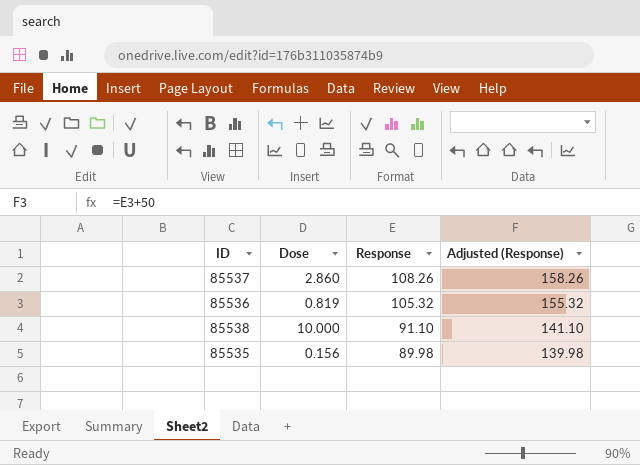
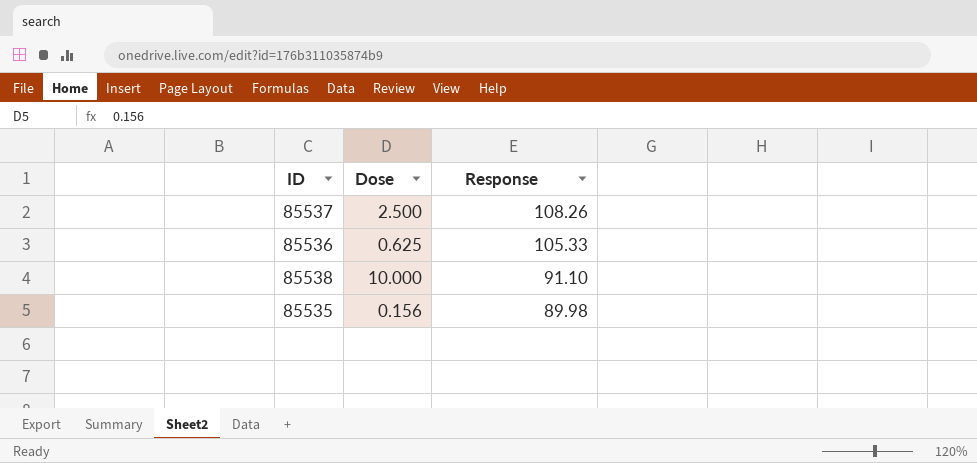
column Adjusted (Response) | formula: [Response] + 50 -> none
85537 | Dose: 2.860 -> 2.500
85536 | Dose: 0.819 -> 0.625
85536 | Response: 105.32 -> 105.33

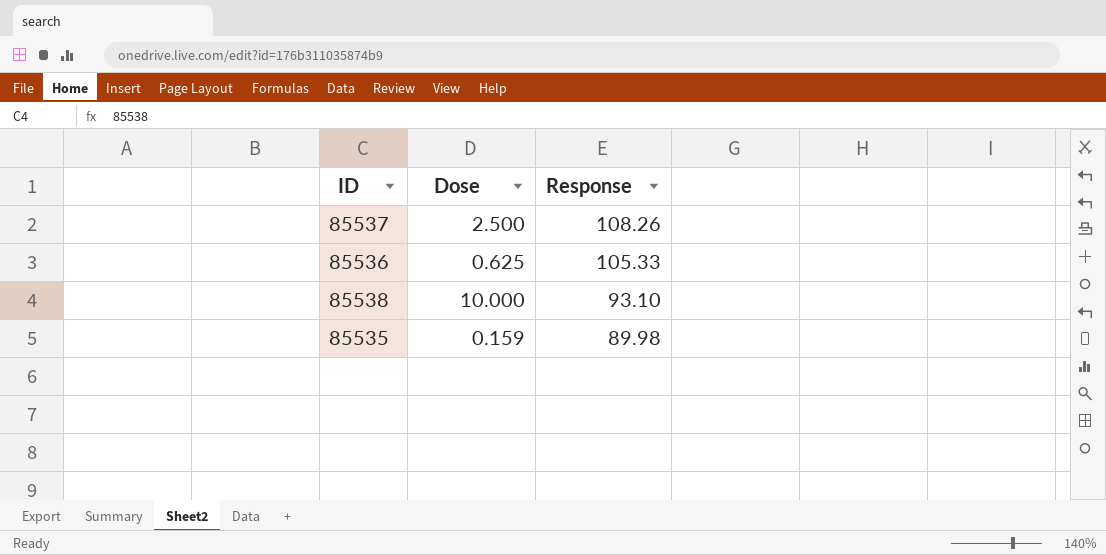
85538 | Response: 91.10 -> 93.10
85535 | Dose: 0.156 -> 0.159

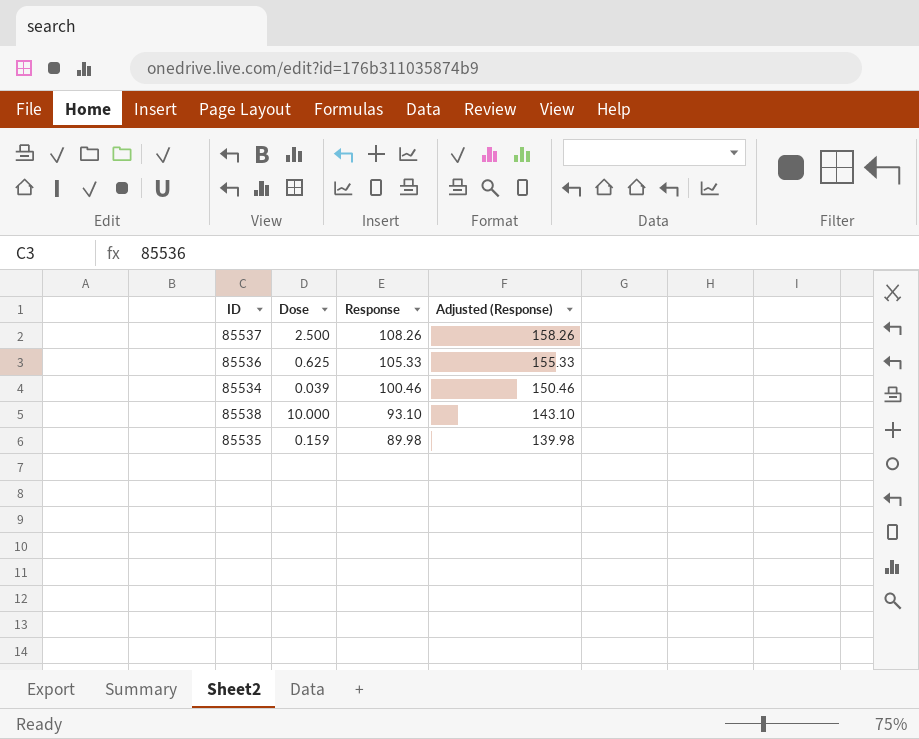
column Adjusted (Response) | formula: none -> [Response] + 50
row 85534: none -> 0.039 | 100.46 | 150.46

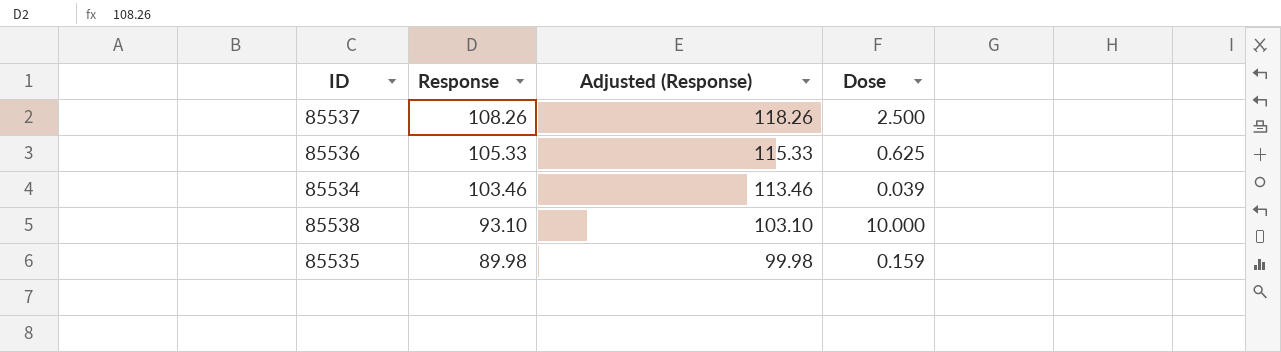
column Adjusted (Response) | formula: [Response] + 50 -> [Response] + 10
column Dose | position: 2 -> 4
85534 | Response: 100.46 -> 103.46

